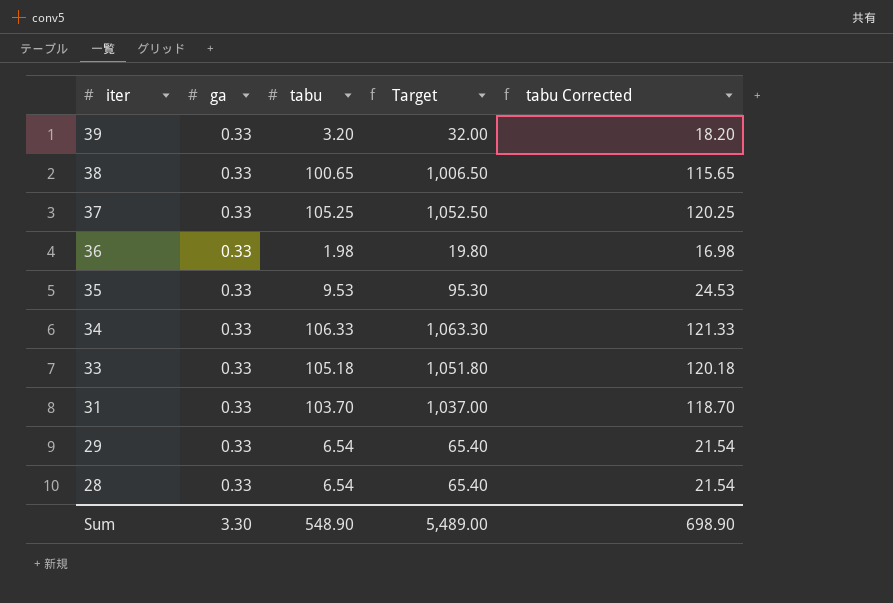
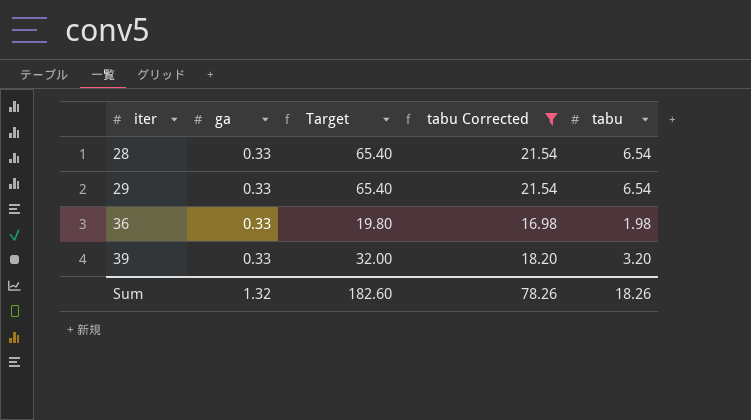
filter: none -> tabu Corrected <= 21.54
row order: iter descending -> iter ascending
column tabu | position: 3 -> 5
Sum | ga: 3.30 -> 1.32
Sum | Target: 5,489.00 -> 182.60
Sum | tabu Corrected: 698.90 -> 78.26
Sum | tabu: 548.90 -> 18.26

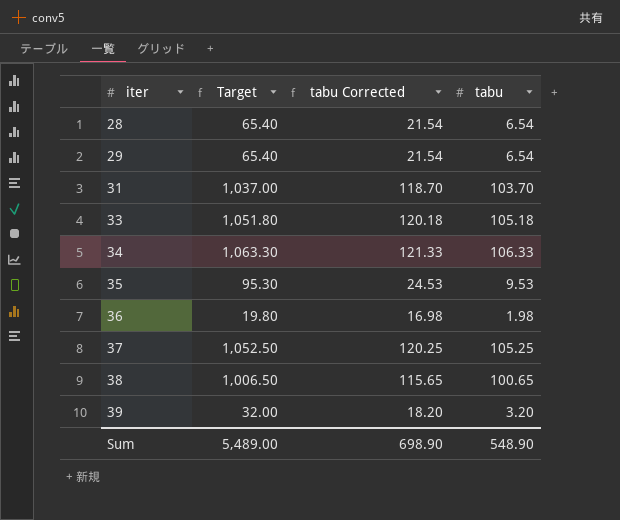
filter: tabu Corrected <= 21.54 -> none
column ga | position: 2 -> none
Sum | Target: 182.60 -> 5,489.00
Sum | tabu Corrected: 78.26 -> 698.90
Sum | tabu: 18.26 -> 548.90

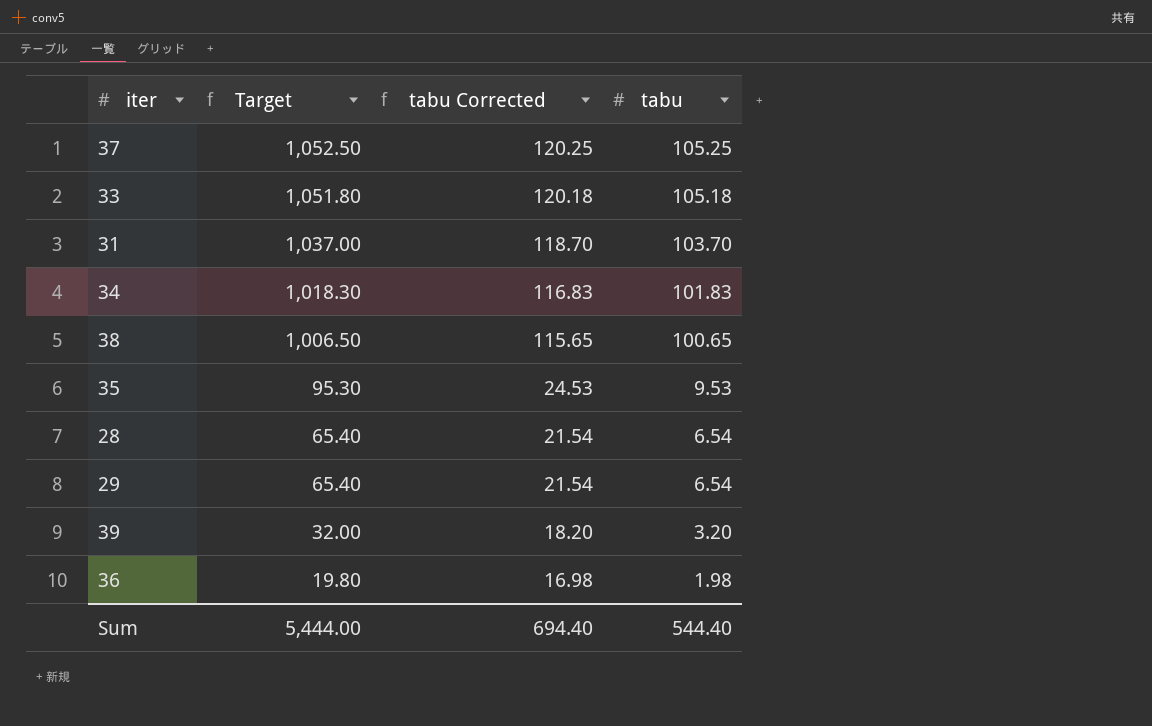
row order: iter ascending -> Target descending
34 | Target: 1,063.30 -> 1,018.30
34 | tabu Corrected: 121.33 -> 116.83
34 | tabu: 106.33 -> 101.83
Sum | Target: 5,489.00 -> 5,444.00
Sum | tabu Corrected: 698.90 -> 694.40
Sum | tabu: 548.90 -> 544.40

